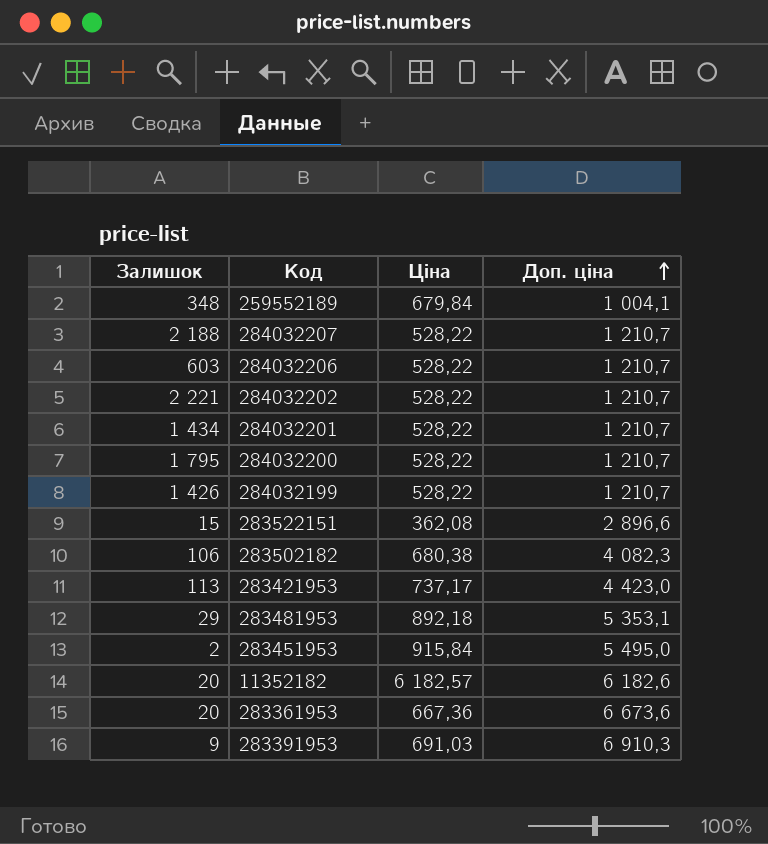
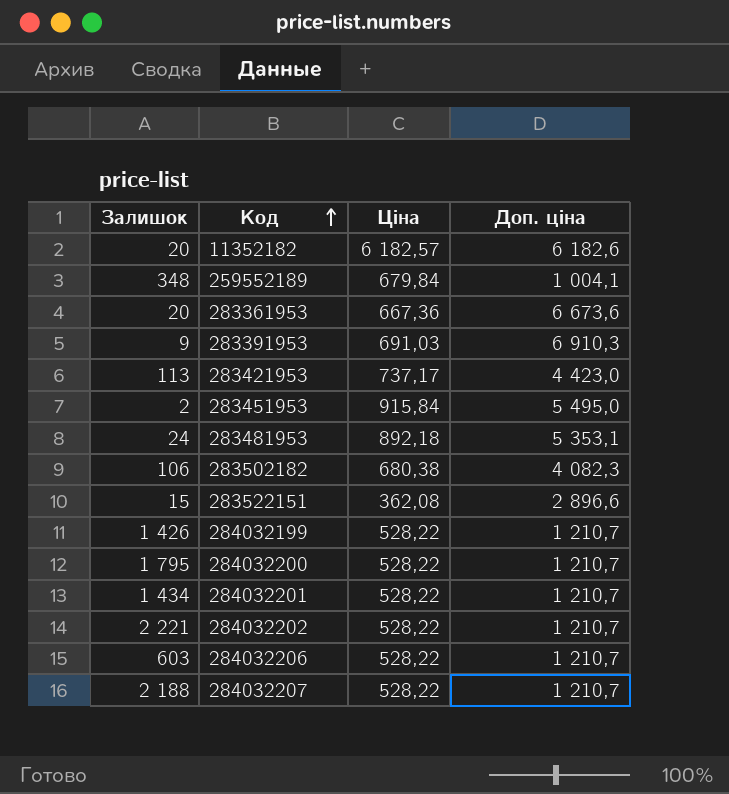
row order: Доп. ціна ascending -> Код ascending
283481953 | Залишок: 29 -> 24

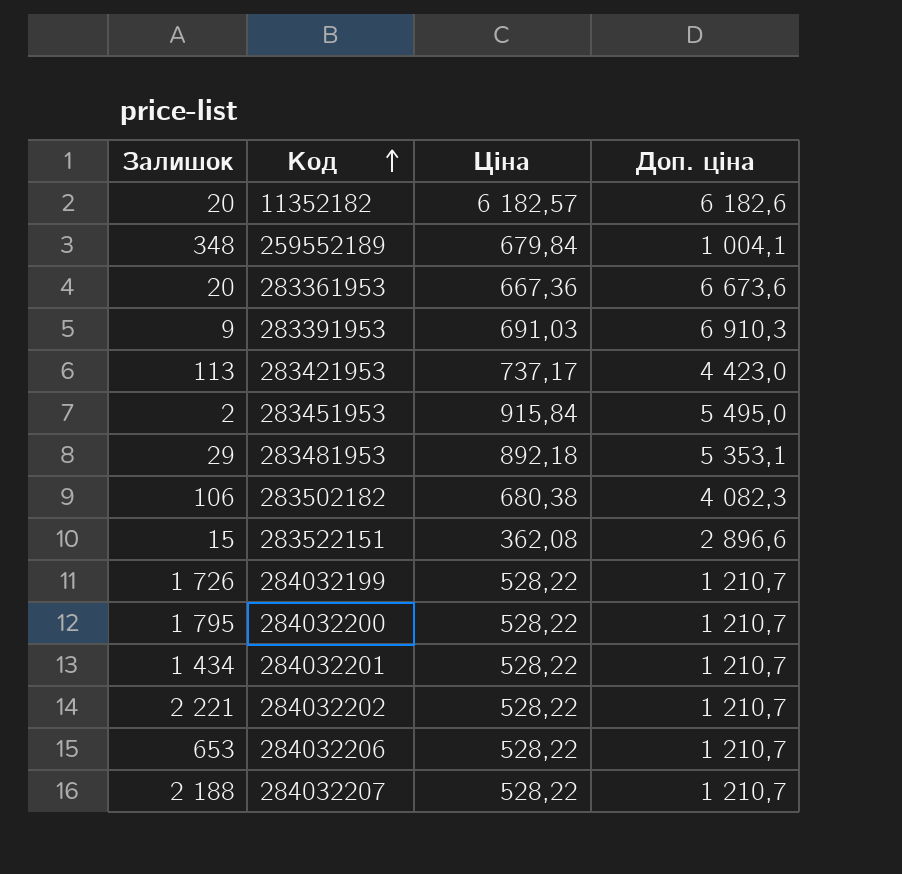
283481953 | Залишок: 24 -> 29
284032199 | Залишок: 1 426 -> 1 726
284032206 | Залишок: 603 -> 653

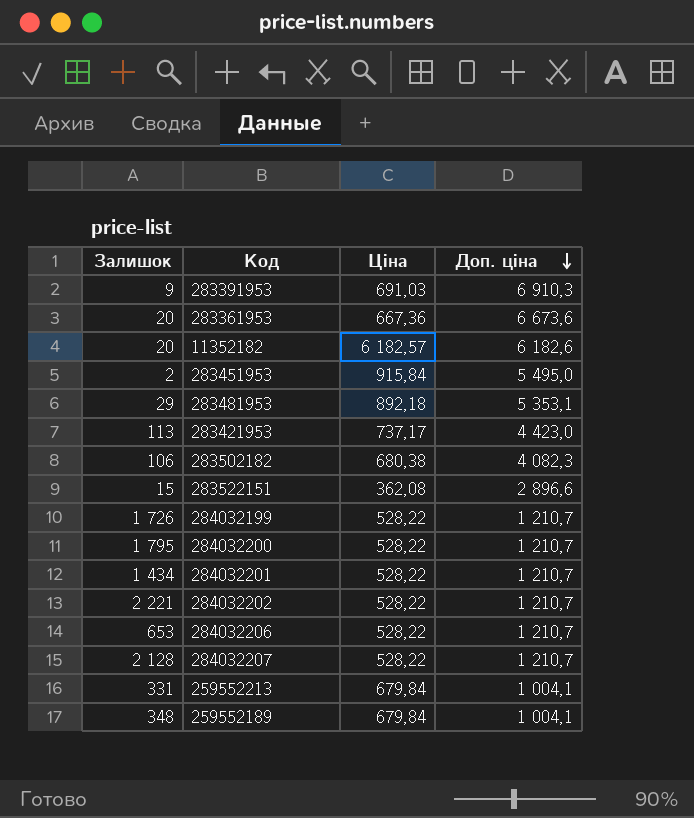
row order: Код ascending -> Доп. ціна descending
284032207 | Залишок: 2 188 -> 2 128
row 259552213: none -> 331 | 679,84 | 1 004,1

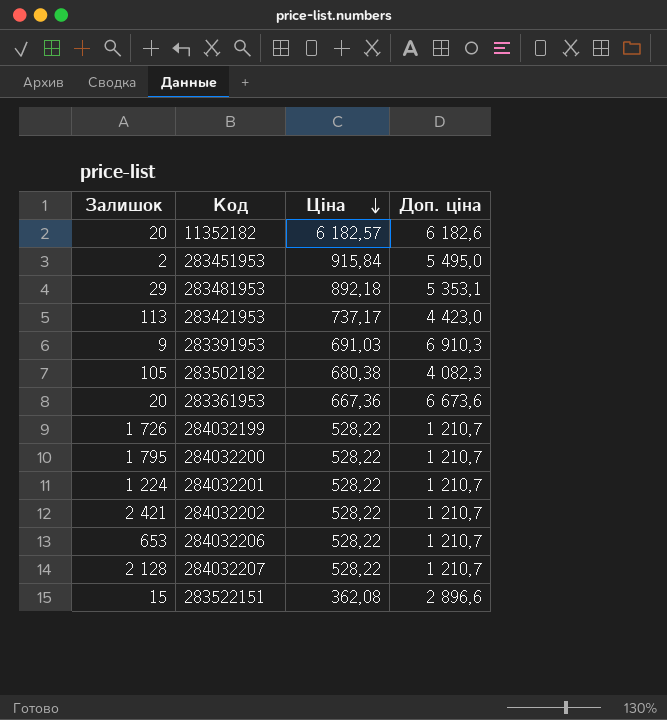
row order: Доп. ціна descending -> Ціна descending
row 259552213: 331 | 679,84 | 1 004,1 -> none
row 259552189: 348 | 679,84 | 1 004,1 -> none
283502182 | Залишок: 106 -> 105
284032201 | Залишок: 1 434 -> 1 224
284032202 | Залишок: 2 221 -> 2 421

